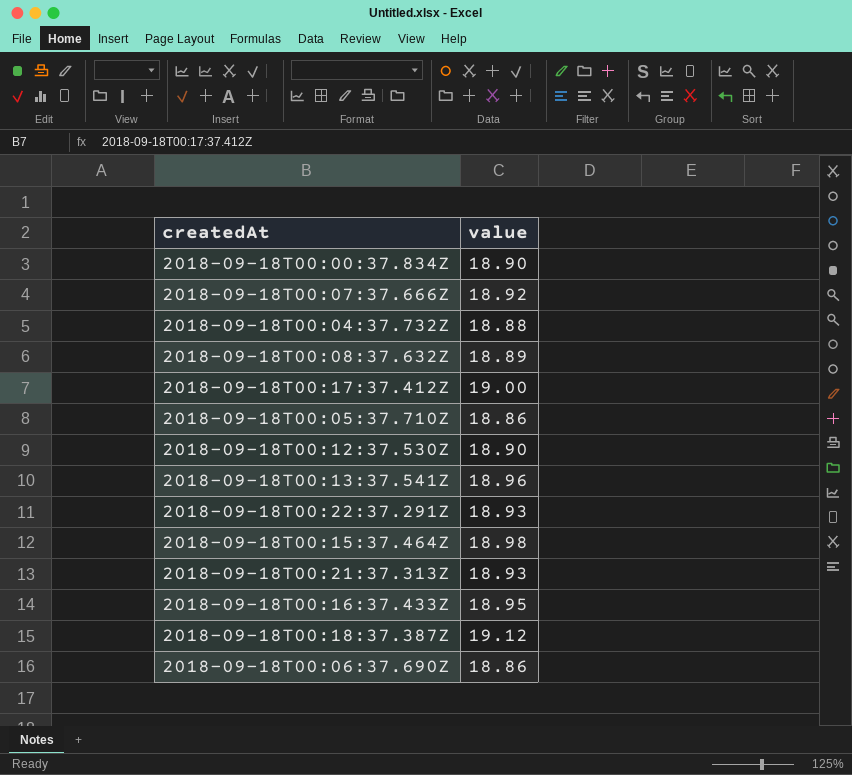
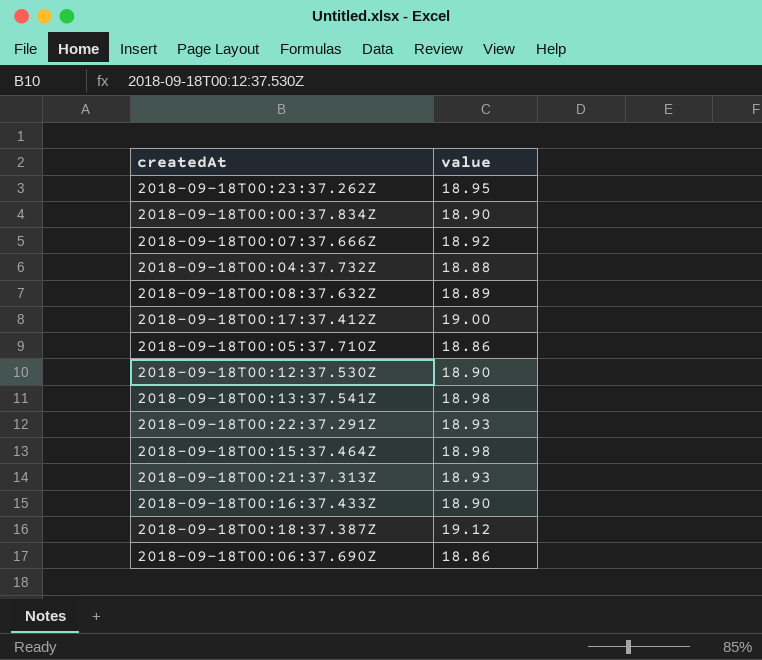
row 2018-09-18T00:23:37.262Z: none -> 18.95
2018-09-18T00:13:37.541Z | value: 18.96 -> 18.98
2018-09-18T00:16:37.433Z | value: 18.95 -> 18.90

